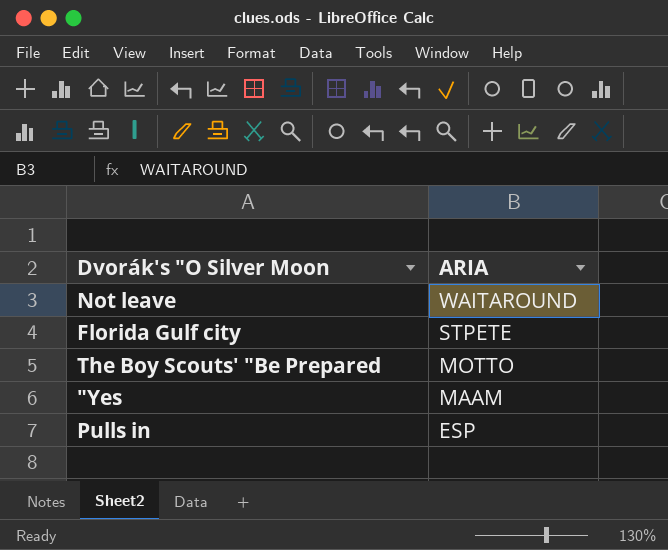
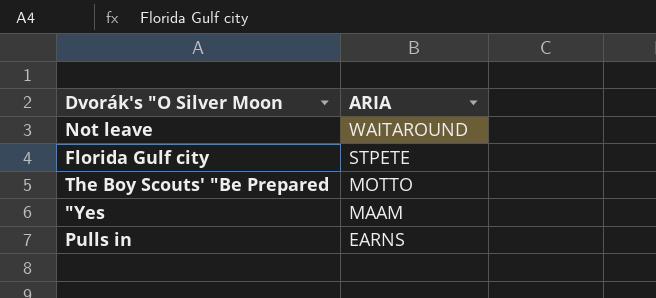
Pulls in | ARIA: ESP -> EARNS

